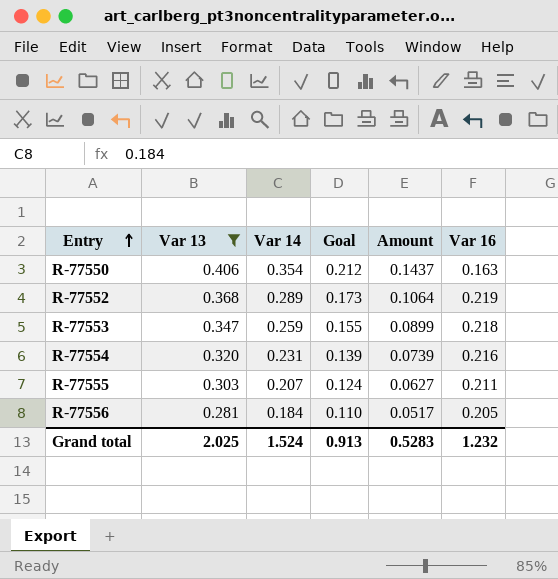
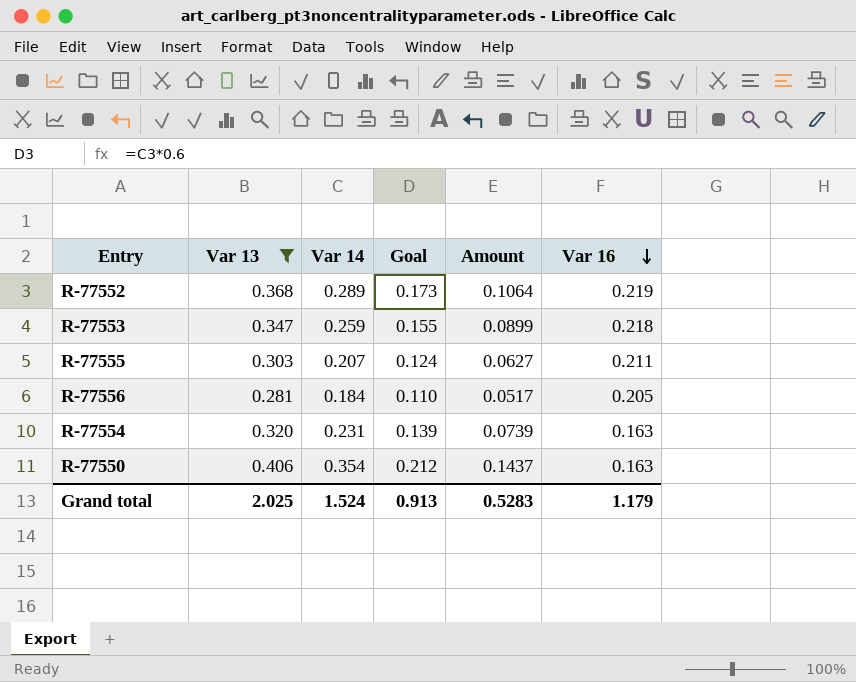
row order: Entry ascending -> Var 16 descending
R-77554 | Var 16: 0.216 -> 0.163
Grand total | Var 16: 1.232 -> 1.179

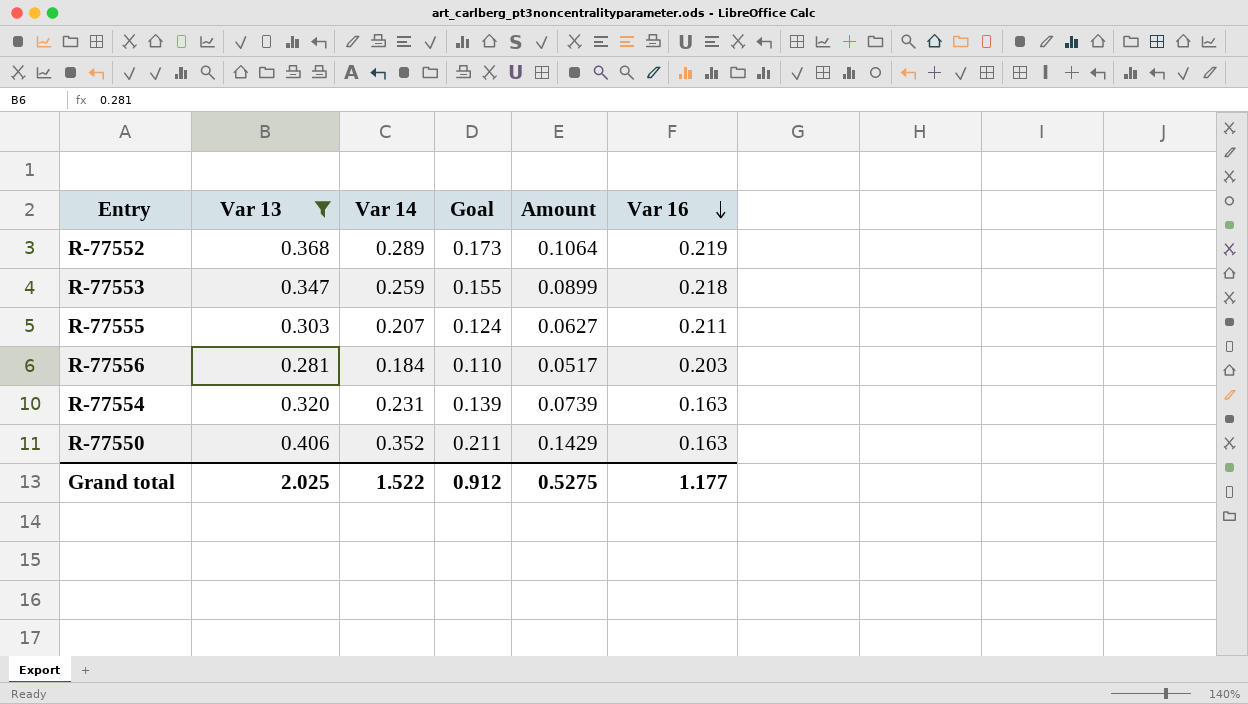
R-77556 | Var 16: 0.205 -> 0.203
R-77550 | Var 14: 0.354 -> 0.352
R-77550 | Goal: 0.212 -> 0.211
R-77550 | Amount: 0.1437 -> 0.1429
Grand total | Var 14: 1.524 -> 1.522
Grand total | Goal: 0.913 -> 0.912
Grand total | Amount: 0.5283 -> 0.5275
Grand total | Var 16: 1.179 -> 1.177

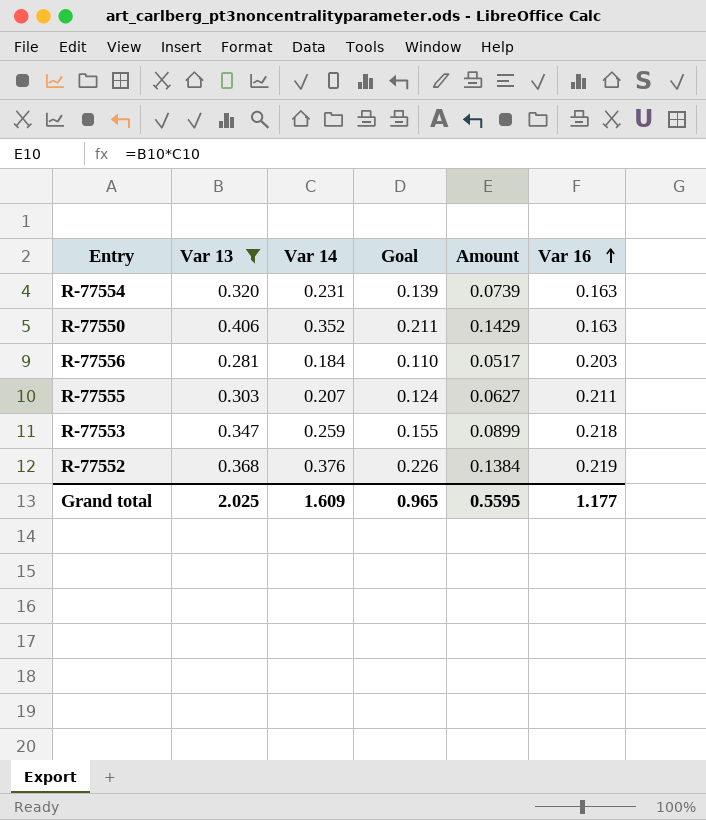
row order: Var 16 descending -> Var 16 ascending
R-77552 | Var 14: 0.289 -> 0.376
R-77552 | Goal: 0.173 -> 0.226
R-77552 | Amount: 0.1064 -> 0.1384
Grand total | Var 14: 1.522 -> 1.609
Grand total | Goal: 0.912 -> 0.965
Grand total | Amount: 0.5275 -> 0.5595

